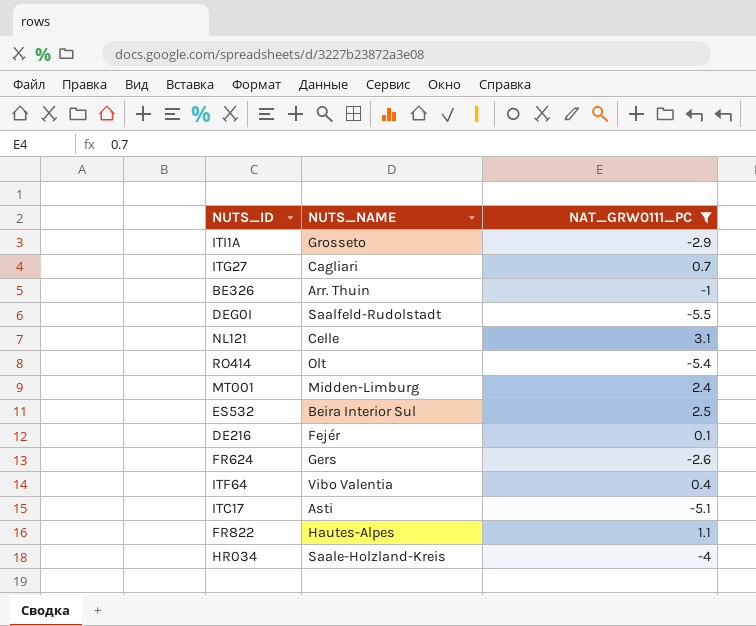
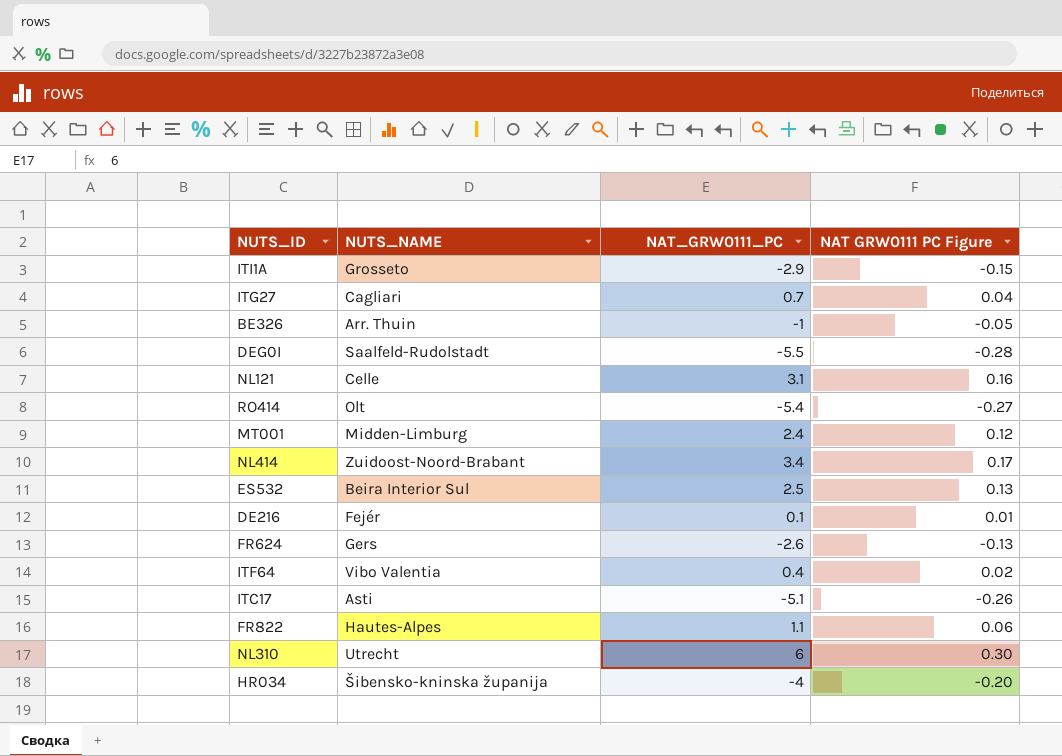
filter: NAT_GRW0111_PC <= 3.1 -> none
column NAT GRW0111 PC Figure | formula: none -> [NAT_GRW0111_PC] * 0.05
HR034 | NUTS_NAME: Saale-Holzland-Kreis -> Šibensko-kninska županija

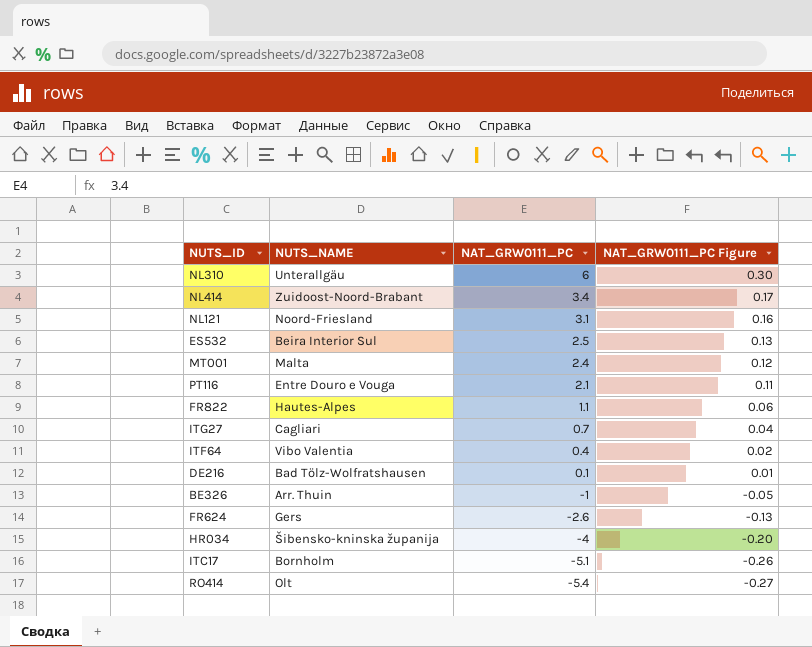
row order: none -> NAT_GRW0111_PC descending
column name: NAT GRW0111 PC Figure -> NAT_GRW0111_PC Figure
row ITI1A: Grosseto | -2.9 | -0.15 -> none
row DEG0I: Saalfeld-Rudolstadt | -5.5 | -0.28 -> none
NL310 | NUTS_NAME: Utrecht -> Unterallgäu
NL121 | NUTS_NAME: Celle -> Noord-Friesland
MT001 | NUTS_NAME: Midden-Limburg -> Malta
row PT116: none -> Entre Douro e Vouga | 2.1 | 0.11
DE216 | NUTS_NAME: Fejér -> Bad Tölz-Wolfratshausen
ITC17 | NUTS_NAME: Asti -> Bornholm

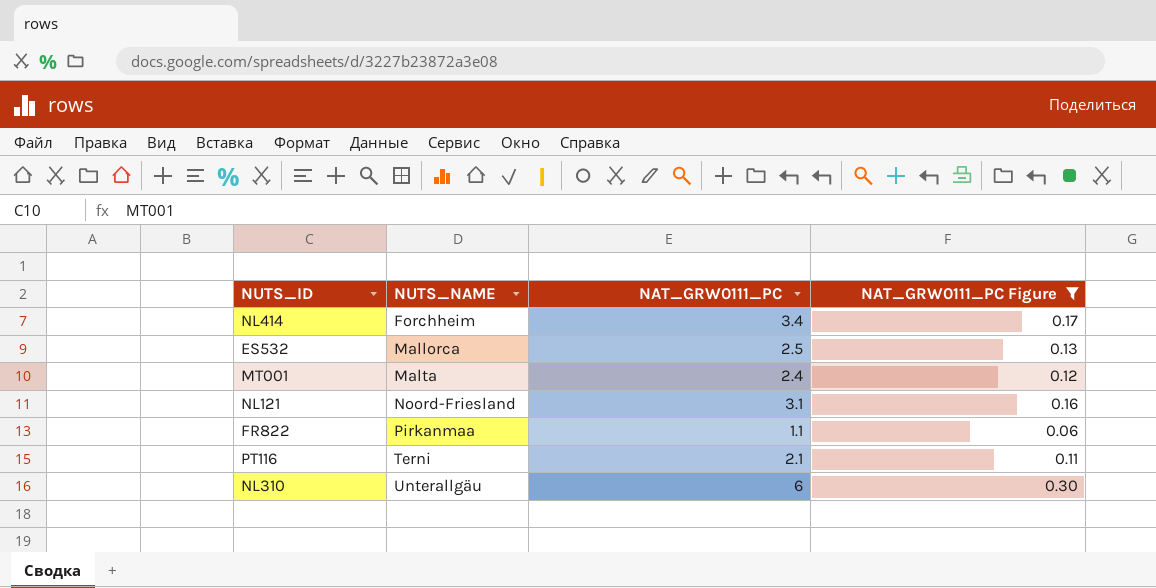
filter: none -> NAT_GRW0111_PC Figure >= 0.06
row order: NAT_GRW0111_PC descending -> NUTS_NAME ascending
NL414 | NUTS_NAME: Zuidoost-Noord-Brabant -> Forchheim
ES532 | NUTS_NAME: Beira Interior Sul -> Mallorca
FR822 | NUTS_NAME: Hautes-Alpes -> Pirkanmaa
PT116 | NUTS_NAME: Entre Douro e Vouga -> Terni

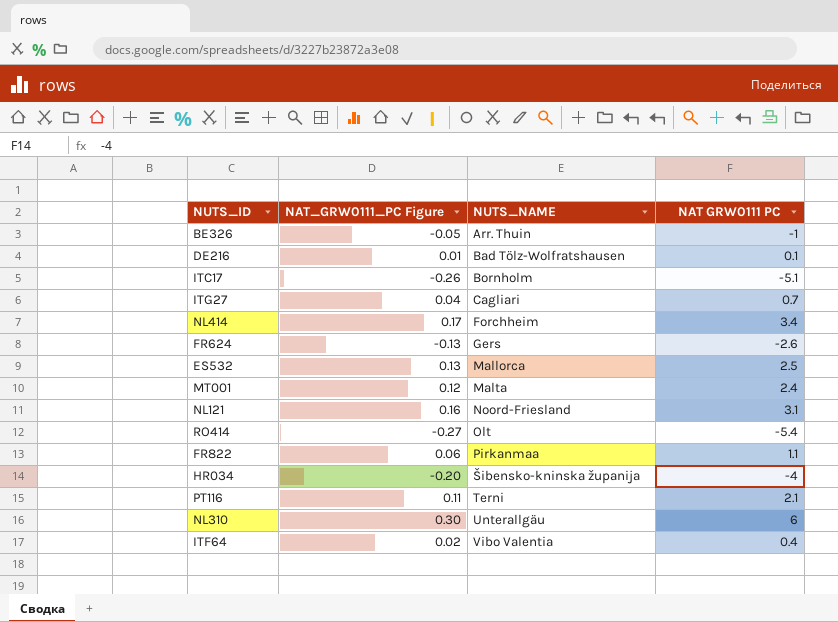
filter: NAT_GRW0111_PC Figure >= 0.06 -> none
column NAT_GRW0111_PC Figure | position: 4 -> 2
column name: NAT_GRW0111_PC -> NAT GRW0111 PC

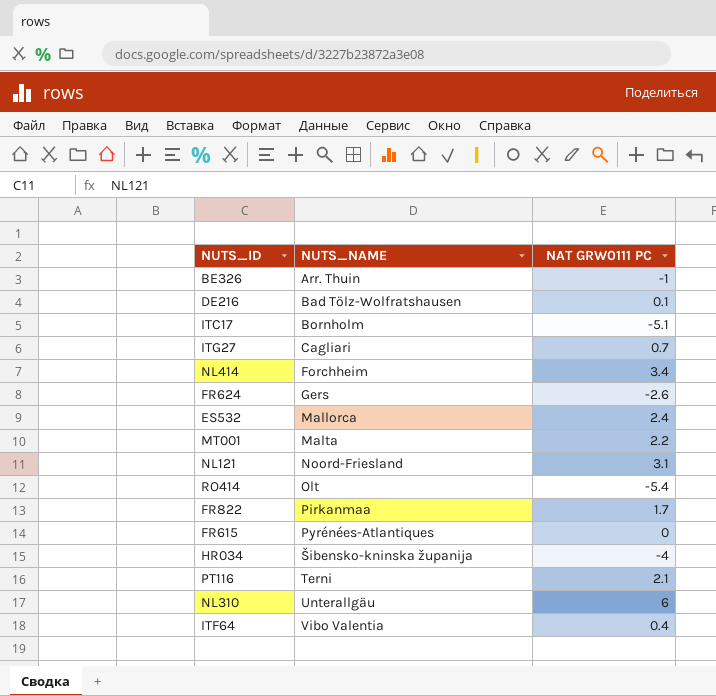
column NAT_GRW0111_PC Figure | formula: [NAT GRW0111 PC] * 0.05 -> none
ES532 | NAT GRW0111 PC: 2.5 -> 2.4
MT001 | NAT GRW0111 PC: 2.4 -> 2.2
FR822 | NAT GRW0111 PC: 1.1 -> 1.7
row FR615: none -> Pyrénées-Atlantiques | 0

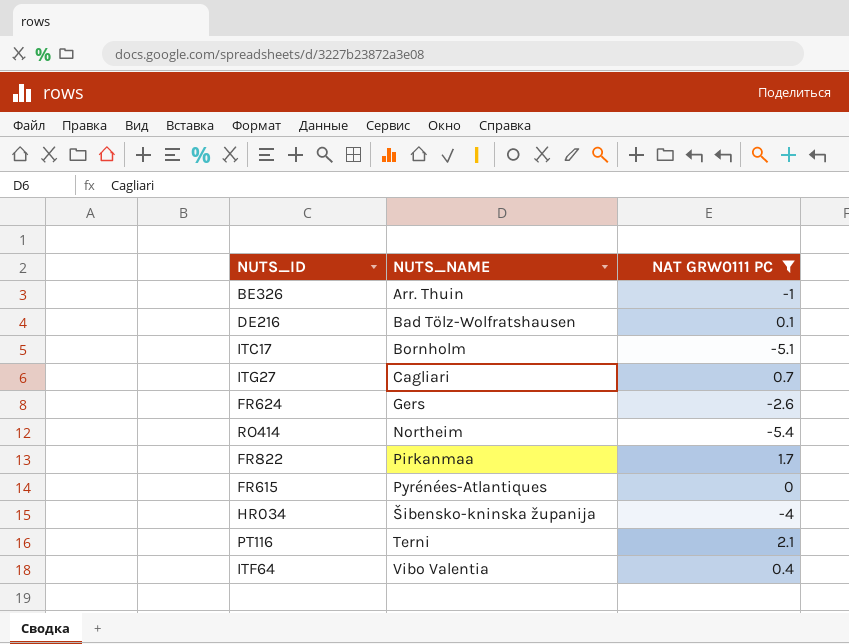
filter: none -> NAT GRW0111 PC <= 2.1
RO414 | NUTS_NAME: Olt -> Northeim

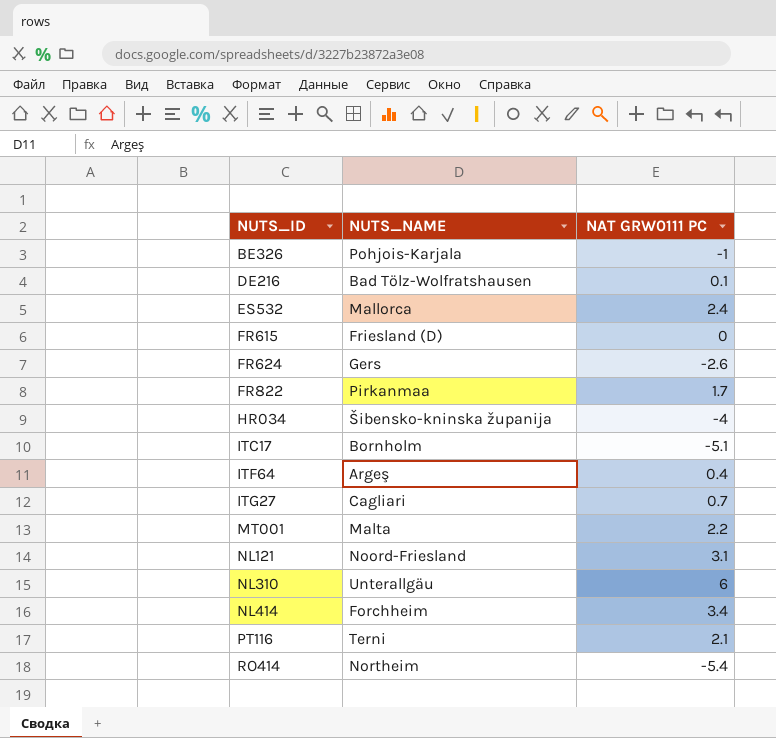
filter: NAT GRW0111 PC <= 2.1 -> none
row order: NUTS_NAME ascending -> NUTS_ID ascending
BE326 | NUTS_NAME: Arr. Thuin -> Pohjois-Karjala
FR615 | NUTS_NAME: Pyrénées-Atlantiques -> Friesland (D)
ITF64 | NUTS_NAME: Vibo Valentia -> Argeş

